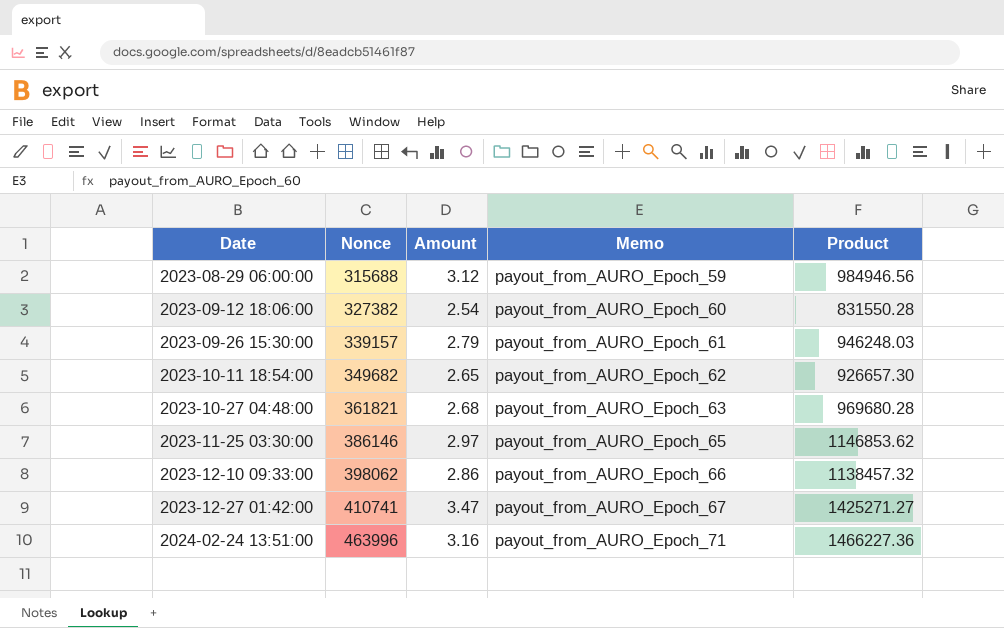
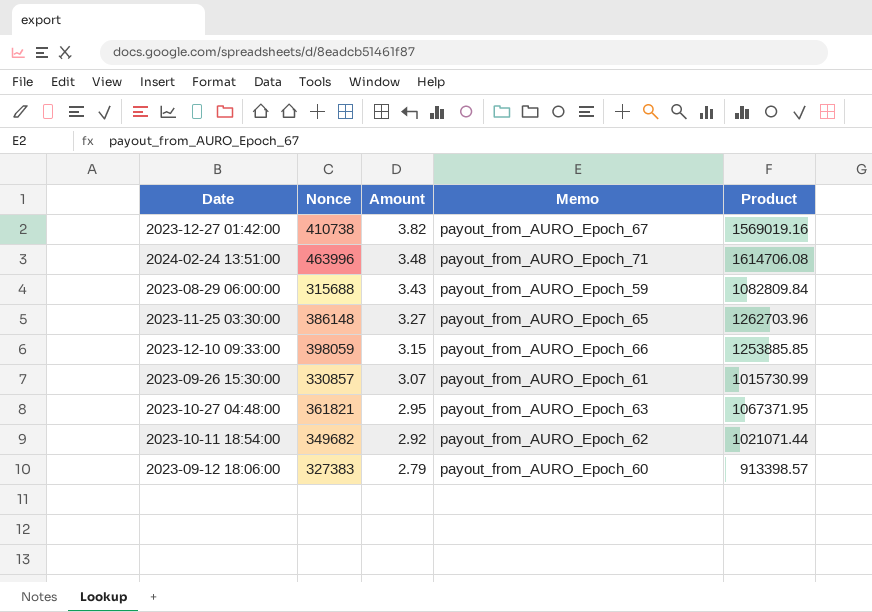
row order: Date ascending -> Amount descending
2023-12-27 01:42:00 | Nonce: 410741 -> 410738
2023-12-27 01:42:00 | Amount: 3.47 -> 3.82
2023-12-27 01:42:00 | Product: 1425271.27 -> 1569019.16
2024-02-24 13:51:00 | Amount: 3.16 -> 3.48
2024-02-24 13:51:00 | Product: 1466227.36 -> 1614706.08
2023-08-29 06:00:00 | Amount: 3.12 -> 3.43
2023-08-29 06:00:00 | Product: 984946.56 -> 1082809.84
2023-11-25 03:30:00 | Nonce: 386146 -> 386148
2023-11-25 03:30:00 | Amount: 2.97 -> 3.27
2023-11-25 03:30:00 | Product: 1146853.62 -> 1262703.96
2023-12-10 09:33:00 | Nonce: 398062 -> 398059
2023-12-10 09:33:00 | Amount: 2.86 -> 3.15
2023-12-10 09:33:00 | Product: 1138457.32 -> 1253885.85
2023-09-26 15:30:00 | Nonce: 339157 -> 330857
2023-09-26 15:30:00 | Amount: 2.79 -> 3.07
2023-09-26 15:30:00 | Product: 946248.03 -> 1015730.99
2023-10-27 04:48:00 | Amount: 2.68 -> 2.95
2023-10-27 04:48:00 | Product: 969680.28 -> 1067371.95
2023-10-11 18:54:00 | Amount: 2.65 -> 2.92
2023-10-11 18:54:00 | Product: 926657.30 -> 1021071.44
2023-09-12 18:06:00 | Nonce: 327382 -> 327383
2023-09-12 18:06:00 | Amount: 2.54 -> 2.79
2023-09-12 18:06:00 | Product: 831550.28 -> 913398.57

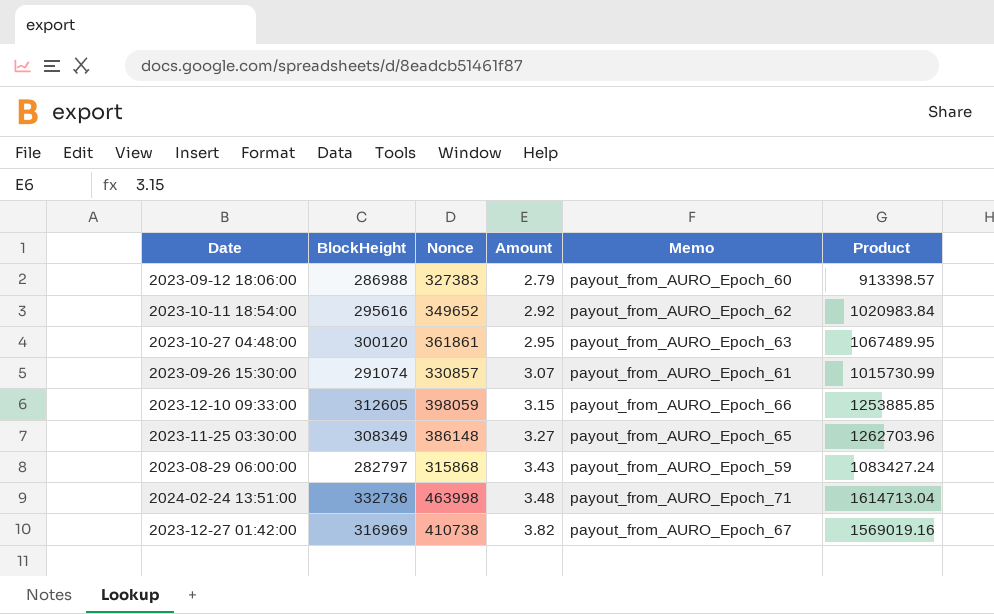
row order: Amount descending -> Amount ascending
column BlockHeight | position: none -> 2
2023-10-11 18:54:00 | Nonce: 349682 -> 349652
2023-10-11 18:54:00 | Product: 1021071.44 -> 1020983.84
2023-10-27 04:48:00 | Nonce: 361821 -> 361861
2023-10-27 04:48:00 | Product: 1067371.95 -> 1067489.95
2023-08-29 06:00:00 | Nonce: 315688 -> 315868
2023-08-29 06:00:00 | Product: 1082809.84 -> 1083427.24
2024-02-24 13:51:00 | Nonce: 463996 -> 463998
2024-02-24 13:51:00 | Product: 1614706.08 -> 1614713.04

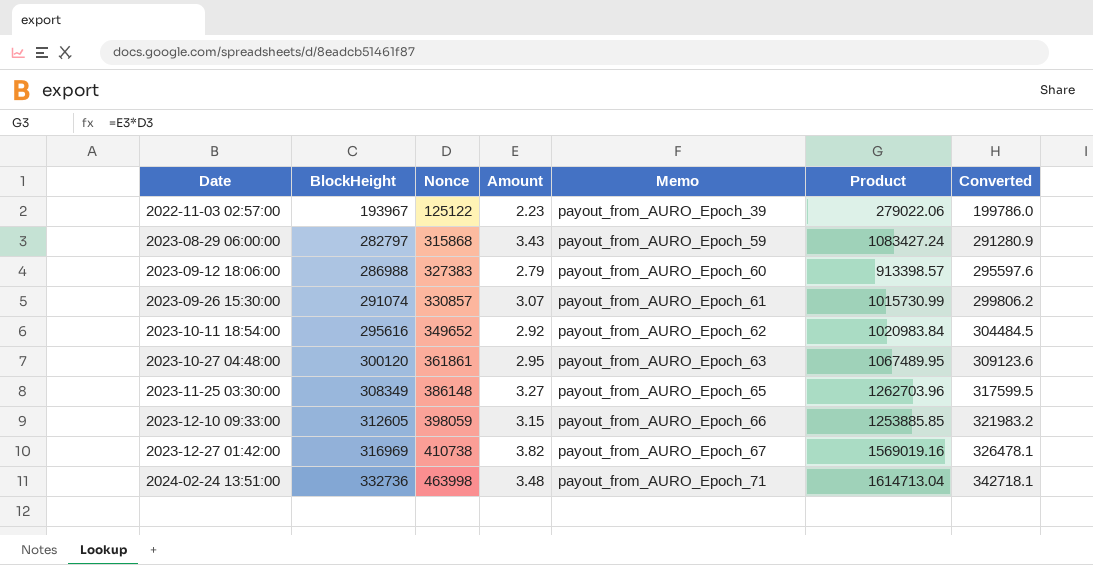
row order: Amount ascending -> Date ascending
column Converted | formula: none -> [BlockHeight] * 1.03
row 2022-11-03 02:57:00: none -> 193967 | 125122 | 2.23 | payout_from_AURO_Epoch_39 | 279022.06 | 199786.0

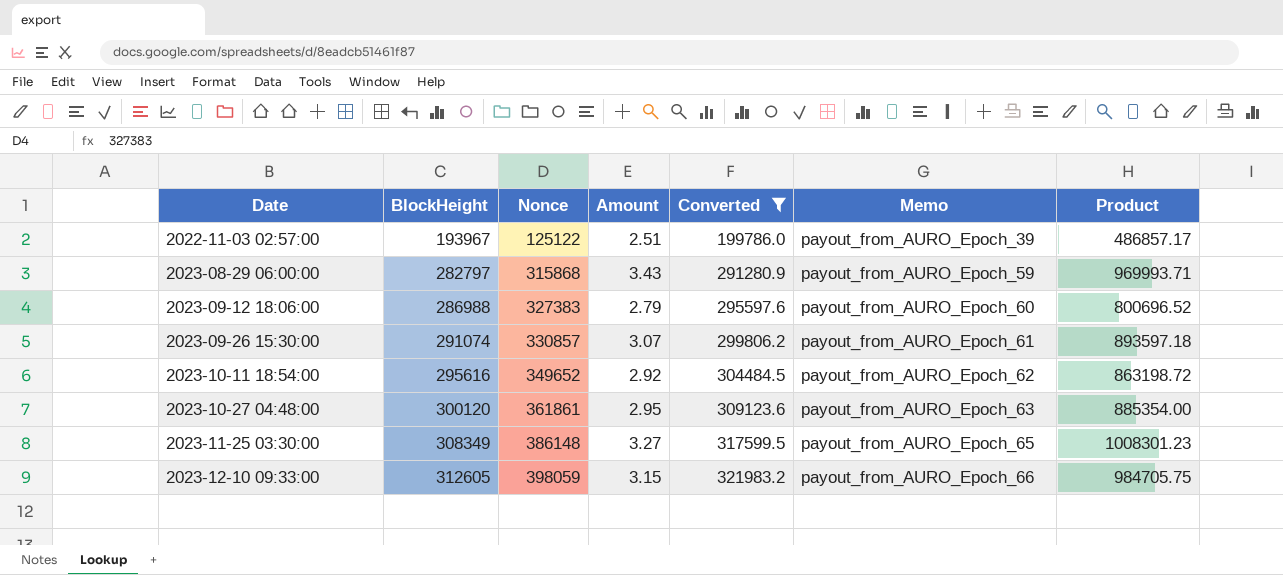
filter: none -> Converted <= 321983.2
column Converted | position: 7 -> 5
column Product | formula: [Nonce] * [Amount] -> [BlockHeight] * [Amount]
2022-11-03 02:57:00 | Amount: 2.23 -> 2.51

